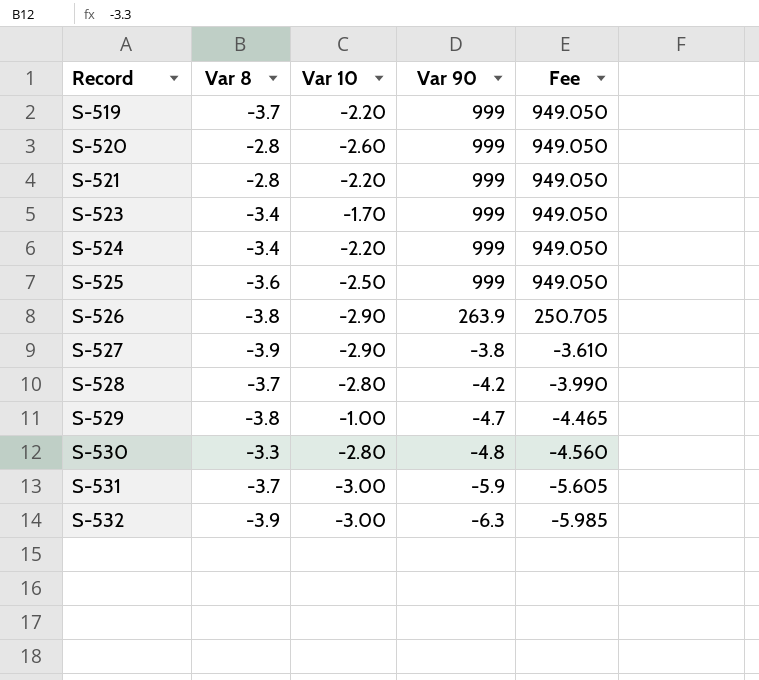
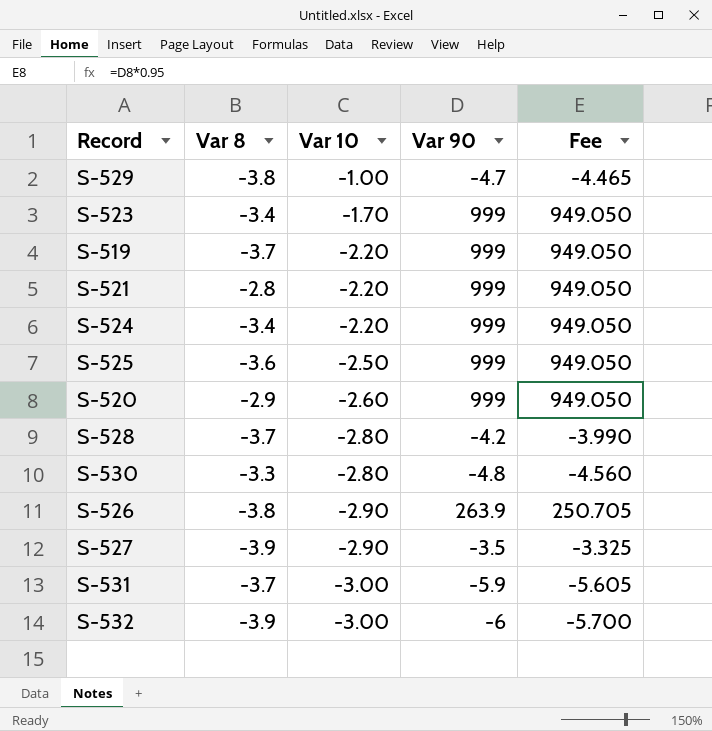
row order: Record ascending -> Var 10 descending
S-520 | Var 8: -2.8 -> -2.9
S-527 | Var 90: -3.8 -> -3.5
S-527 | Fee: -3.610 -> -3.325
S-532 | Var 90: -6.3 -> -6
S-532 | Fee: -5.985 -> -5.700

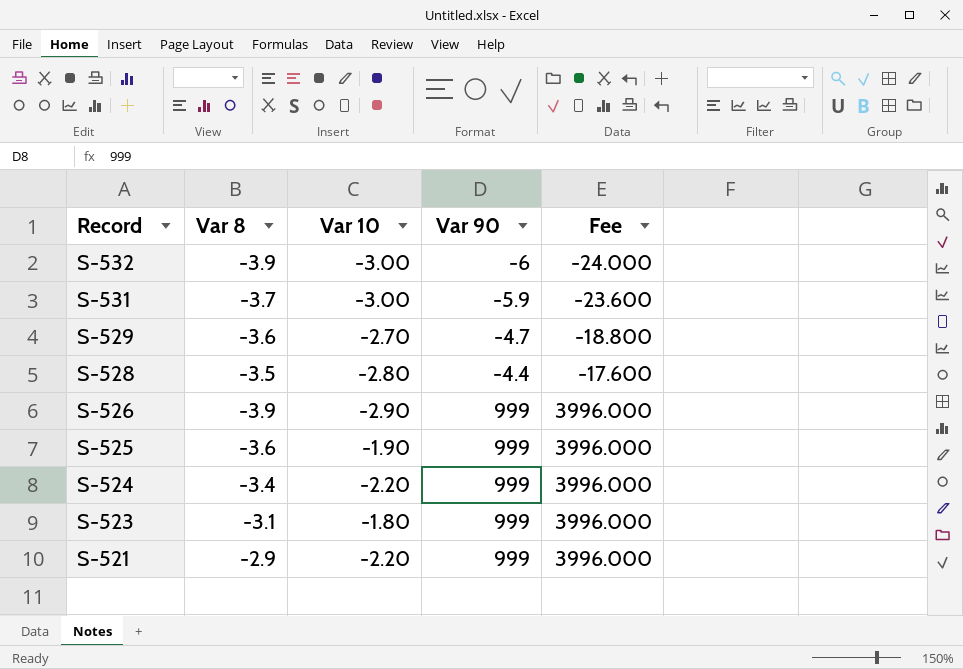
row order: Var 10 descending -> Record descending
column Fee | formula: [Var 90] * 0.95 -> [Var 90] * 4
row S-519: -3.7 | -2.20 | 999 | 949.050 -> none
row S-520: -2.9 | -2.60 | 999 | 949.050 -> none
row S-530: -3.3 | -2.80 | -4.8 | -4.560 -> none
row S-527: -3.9 | -2.90 | -3.5 | -3.325 -> none
S-529 | Var 8: -3.8 -> -3.6
S-529 | Var 10: -1.00 -> -2.70
S-528 | Var 8: -3.7 -> -3.5
S-528 | Var 90: -4.2 -> -4.4
S-526 | Var 8: -3.8 -> -3.9
S-526 | Var 90: 263.9 -> 999
S-525 | Var 10: -2.50 -> -1.90
S-523 | Var 8: -3.4 -> -3.1
S-523 | Var 10: -1.70 -> -1.80
S-521 | Var 8: -2.8 -> -2.9

